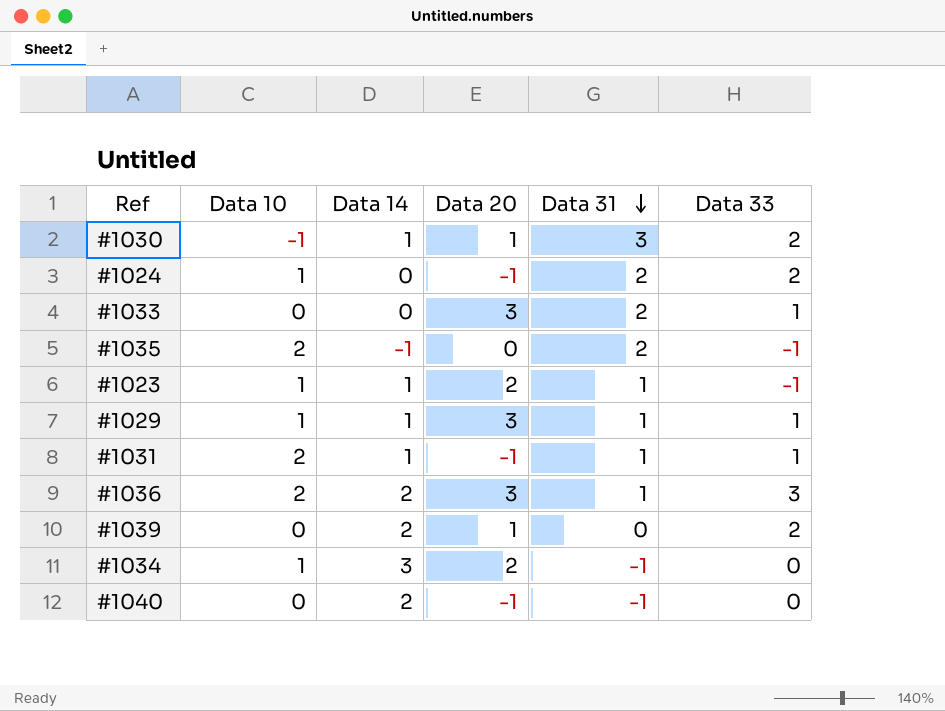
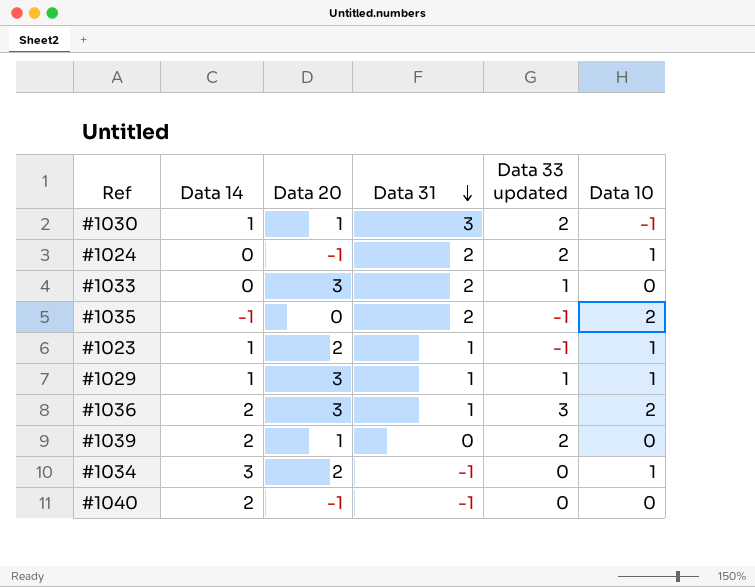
column name: Data 33 -> Data 33 updated
column Data 10 | position: 2 -> 6
row #1031: 2 | 1 | -1 | 1 | 1 -> none

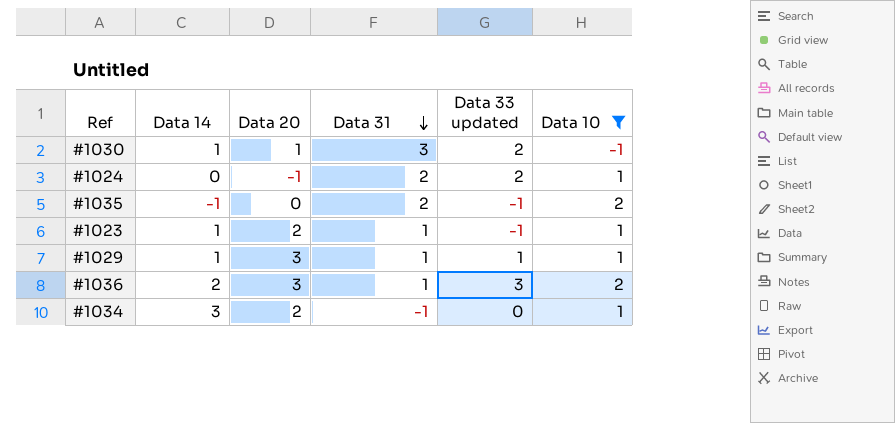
filter: none -> Data 10 != 0

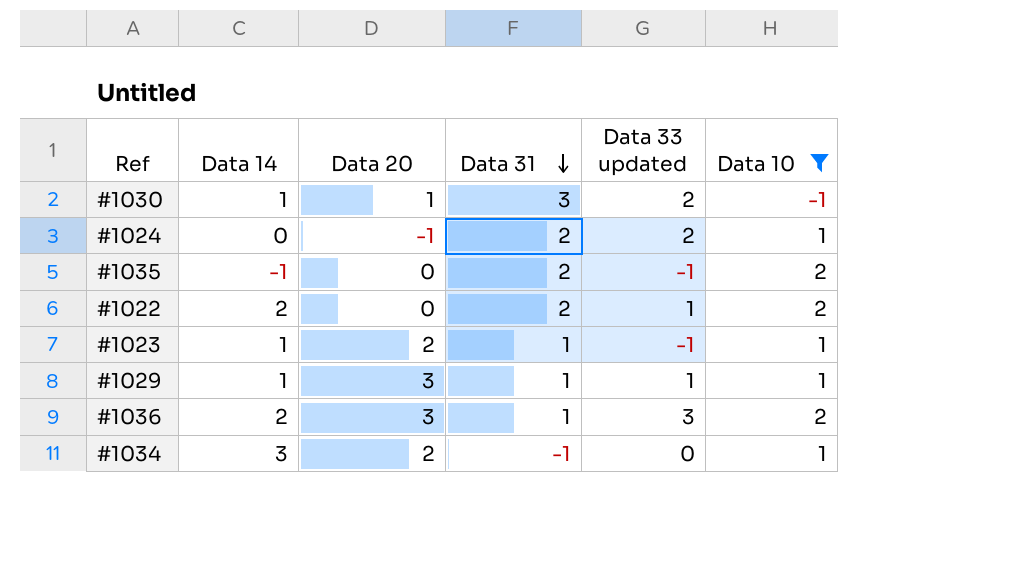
row #1022: none -> 2 | 0 | 2 | 1 | 2

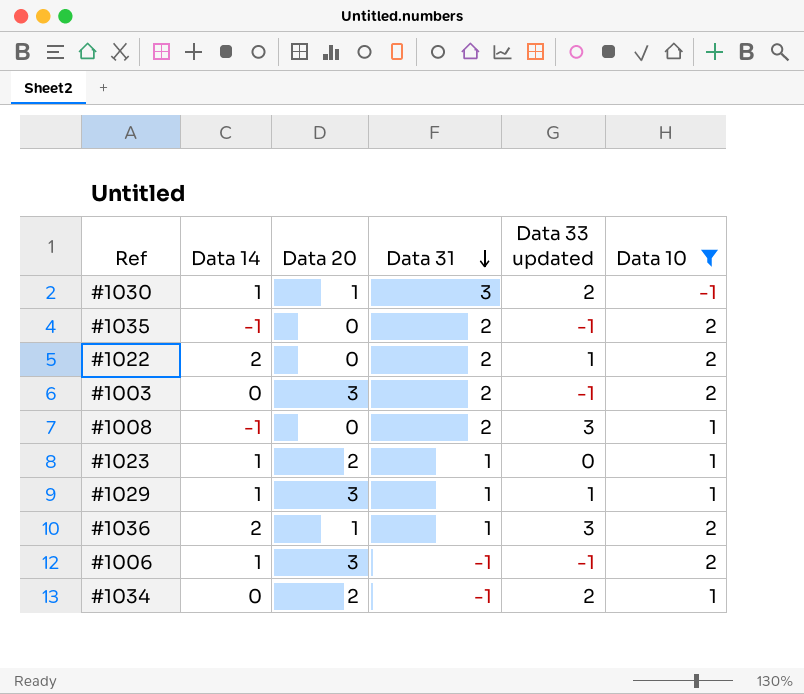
row #1024: 0 | -1 | 2 | 2 | 1 -> none
row #1003: none -> 0 | 3 | 2 | -1 | 2
row #1008: none -> -1 | 0 | 2 | 3 | 1
#1023 | Data 33 updated: -1 -> 0
#1036 | Data 20: 3 -> 1
row #1006: none -> 1 | 3 | -1 | -1 | 2
#1034 | Data 14: 3 -> 0
#1034 | Data 33 updated: 0 -> 2

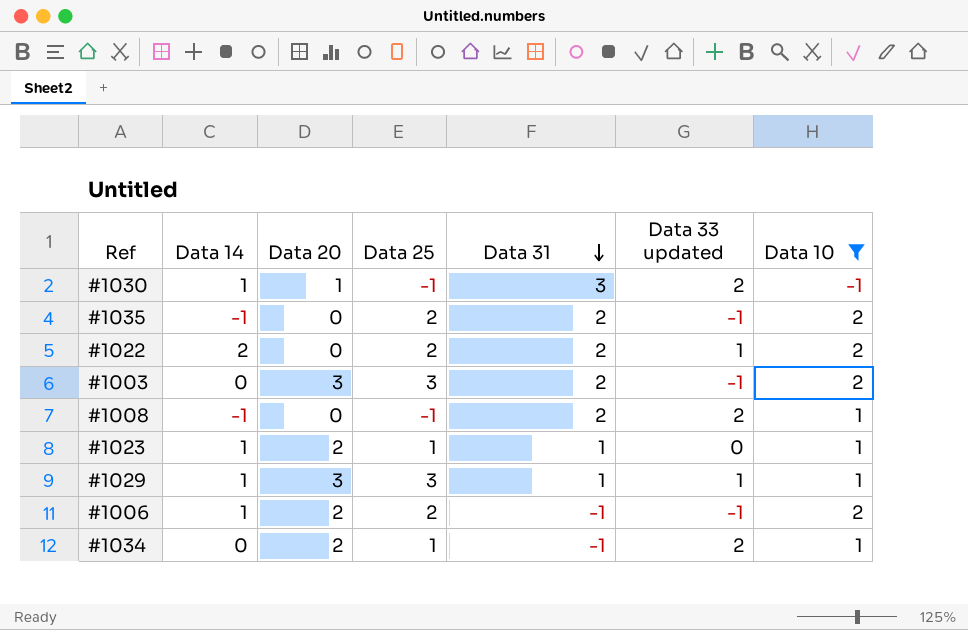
column Data 25 | position: none -> 4
row #1036: 2 | 1 | 1 | 3 | 2 -> none
#1008 | Data 33 updated: 3 -> 2
#1006 | Data 20: 3 -> 2

